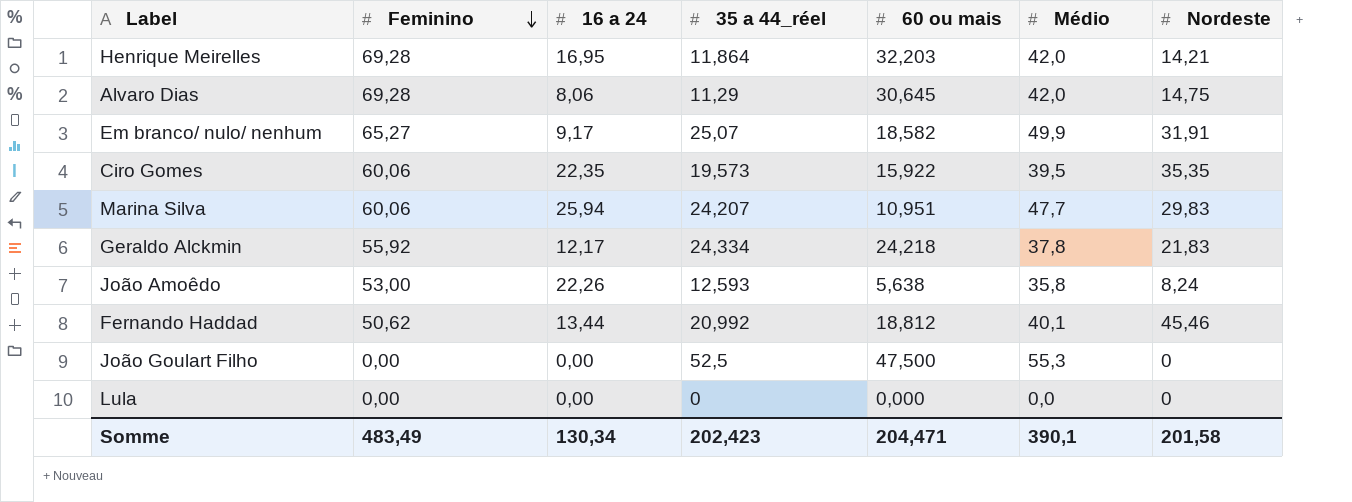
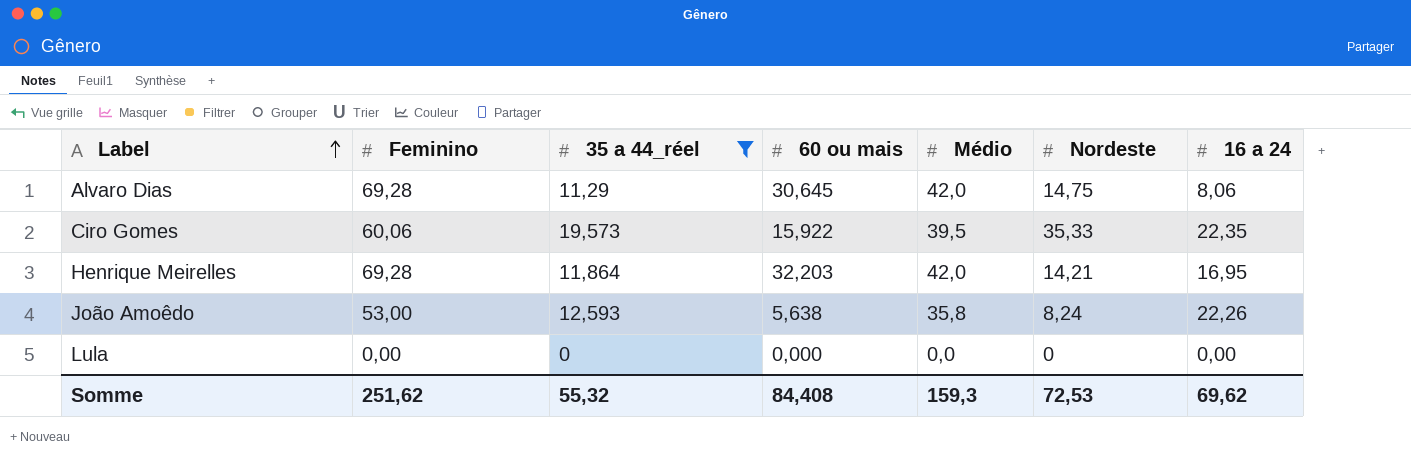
filter: none -> 35 a 44_réel <= 19,573
row order: Feminino descending -> Label ascending
column 16 a 24 | position: 3 -> 7
Ciro Gomes | Nordeste: 35,35 -> 35,33
Somme | Feminino: 483,49 -> 251,62
Somme | 35 a 44_réel: 202,423 -> 55,32
Somme | 60 ou mais: 204,471 -> 84,408
Somme | Médio: 390,1 -> 159,3
Somme | Nordeste: 201,58 -> 72,53
Somme | 16 a 24: 130,34 -> 69,62

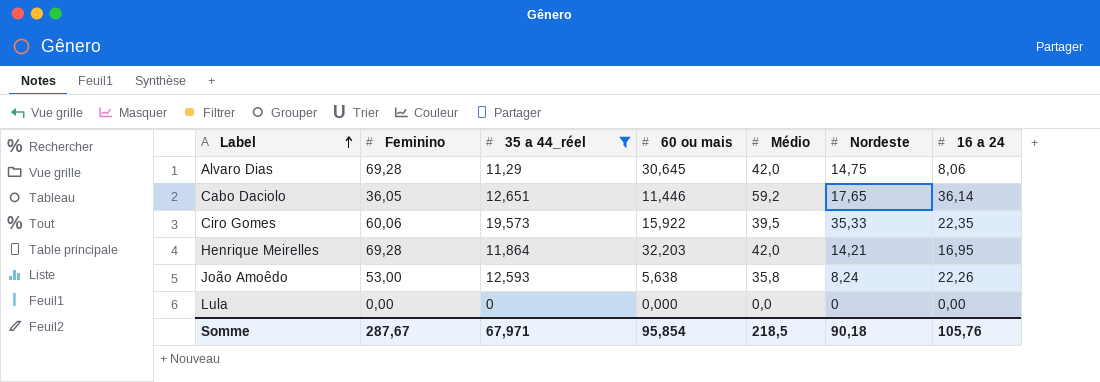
row Cabo Daciolo: none -> 36,05 | 12,651 | 11,446 | 59,2 | 17,65 | 36,14
Somme | Feminino: 251,62 -> 287,67
Somme | 35 a 44_réel: 55,32 -> 67,971
Somme | 60 ou mais: 84,408 -> 95,854
Somme | Médio: 159,3 -> 218,5
Somme | Nordeste: 72,53 -> 90,18
Somme | 16 a 24: 69,62 -> 105,76

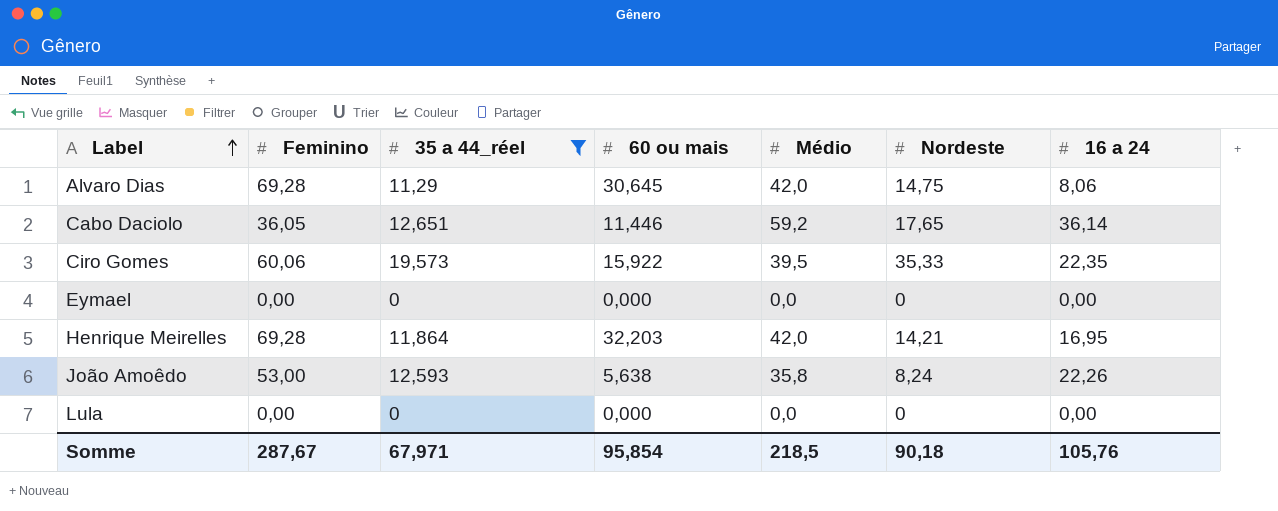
row Eymael: none -> 0,00 | 0 | 0,000 | 0,0 | 0 | 0,00

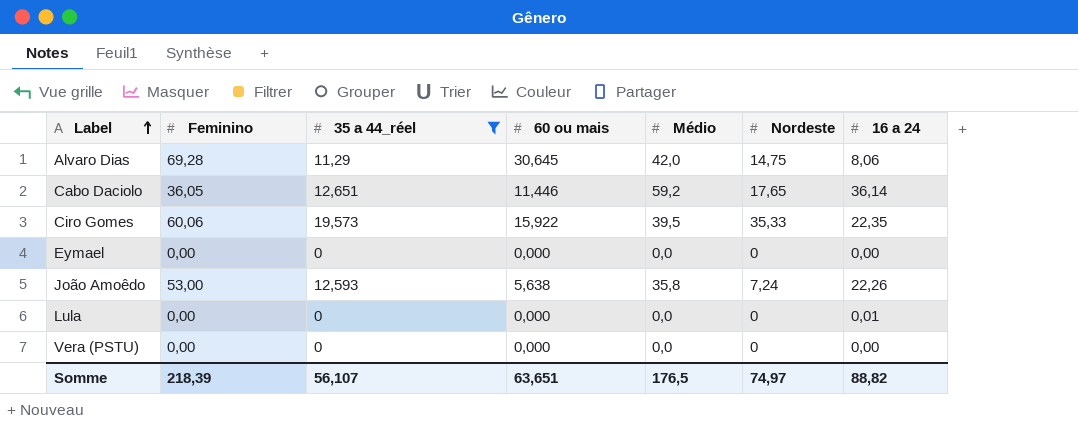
row Henrique Meirelles: 69,28 | 11,864 | 32,203 | 42,0 | 14,21 | 16,95 -> none
João Amoêdo | Nordeste: 8,24 -> 7,24
Lula | 16 a 24: 0,00 -> 0,01
row Vera (PSTU): none -> 0,00 | 0 | 0,000 | 0,0 | 0 | 0,00
Somme | Feminino: 287,67 -> 218,39
Somme | 35 a 44_réel: 67,971 -> 56,107
Somme | 60 ou mais: 95,854 -> 63,651
Somme | Médio: 218,5 -> 176,5
Somme | Nordeste: 90,18 -> 74,97
Somme | 16 a 24: 105,76 -> 88,82

